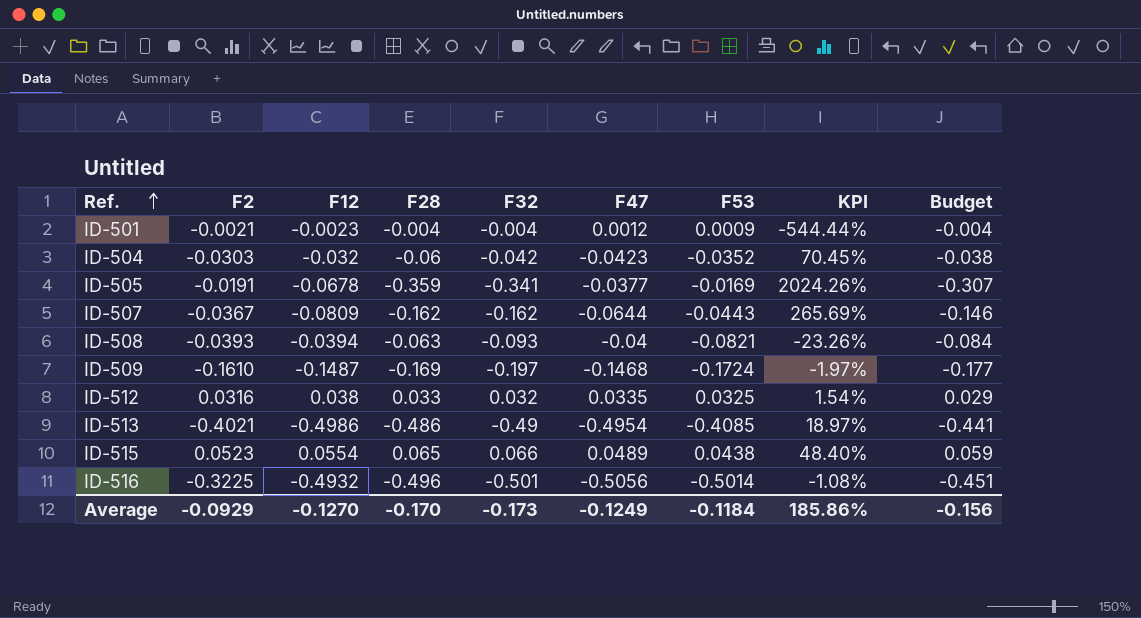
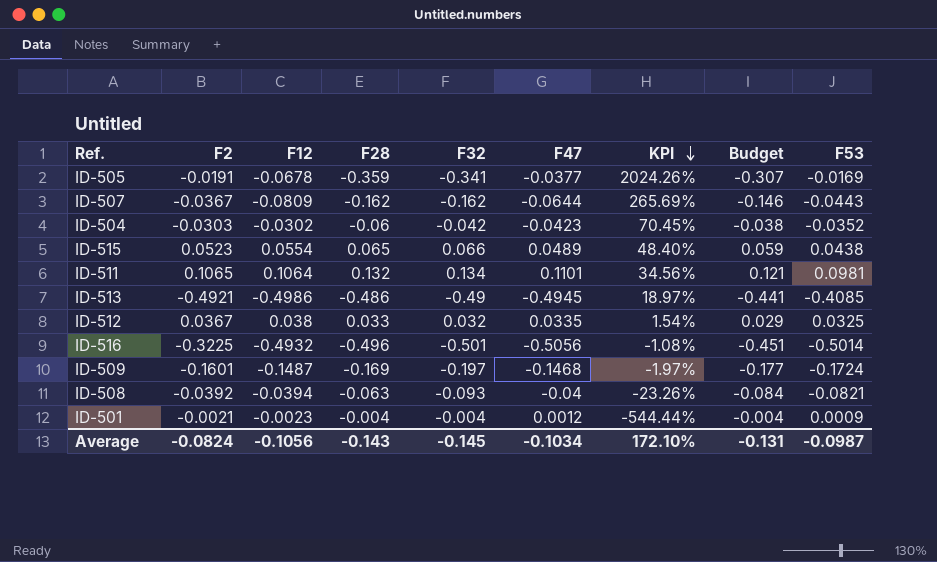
row order: Ref. ascending -> KPI descending
column F53 | position: 7 -> 9
ID-504 | F12: -0.032 -> -0.0302
row ID-511: none -> 0.1065 | 0.1064 | 0.132 | 0.134 | 0.1101 | 34.56% | 0.121 | 0.0981
ID-513 | F2: -0.4021 -> -0.4921
ID-513 | F47: -0.4954 -> -0.4945
ID-512 | F2: 0.0316 -> 0.0367
ID-509 | F2: -0.1610 -> -0.1601
ID-508 | F2: -0.0393 -> -0.0392
Average | F2: -0.0929 -> -0.0824
Average | F12: -0.1270 -> -0.1056
Average | F28: -0.170 -> -0.143
Average | F32: -0.173 -> -0.145
Average | F47: -0.1249 -> -0.1034
Average | KPI: 185.86% -> 172.10%
Average | Budget: -0.156 -> -0.131
Average | F53: -0.1184 -> -0.0987

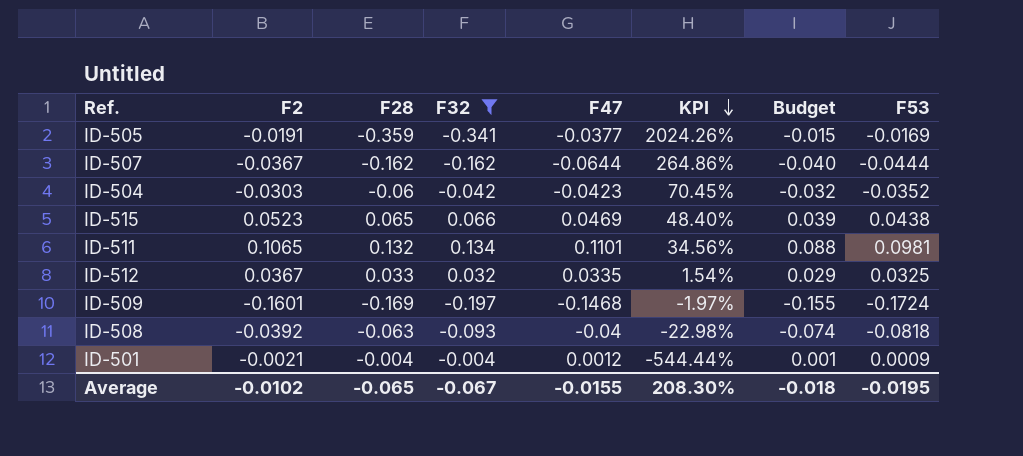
filter: none -> F32 >= -0.341
column F12 | position: 3 -> none
column Budget | formula: [F32] * 0.9 -> [F53] * 0.9
ID-507 | KPI: 265.69% -> 264.86%
ID-507 | F53: -0.0443 -> -0.0444
ID-515 | F47: 0.0489 -> 0.0469
ID-508 | KPI: -23.26% -> -22.98%
ID-508 | F53: -0.0821 -> -0.0818
Average | F2: -0.0824 -> -0.0102
Average | F28: -0.143 -> -0.065
Average | F32: -0.145 -> -0.067
Average | F47: -0.1034 -> -0.0155
Average | KPI: 172.10% -> 208.30%
Average | Budget: -0.131 -> -0.018
Average | F53: -0.0987 -> -0.0195

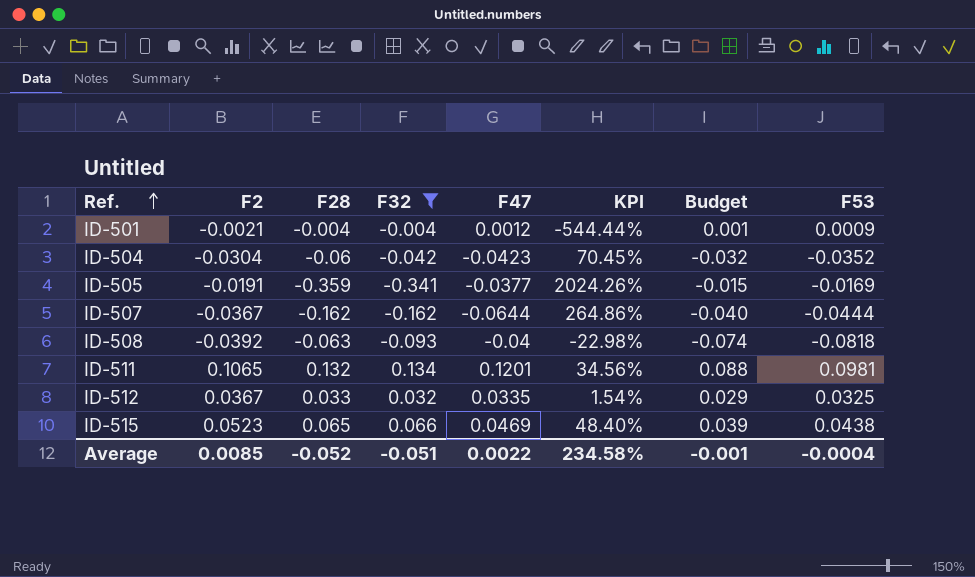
row order: KPI descending -> Ref. ascending
row ID-509: -0.1601 | -0.169 | -0.197 | -0.1468 | -1.97% | -0.155 | -0.1724 -> none
ID-504 | F2: -0.0303 -> -0.0304
ID-511 | F47: 0.1101 -> 0.1201
Average | F2: -0.0102 -> 0.0085
Average | F28: -0.065 -> -0.052
Average | F32: -0.067 -> -0.051
Average | F47: -0.0155 -> 0.0022
Average | KPI: 208.30% -> 234.58%
Average | Budget: -0.018 -> -0.001
Average | F53: -0.0195 -> -0.0004

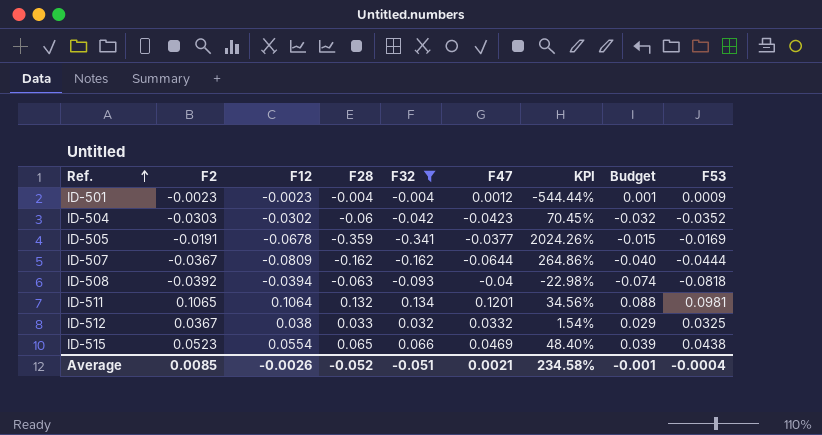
column F12 | position: none -> 3
ID-501 | F2: -0.0021 -> -0.0023
ID-504 | F2: -0.0304 -> -0.0303
ID-512 | F47: 0.0335 -> 0.0332
Average | F47: 0.0022 -> 0.0021

